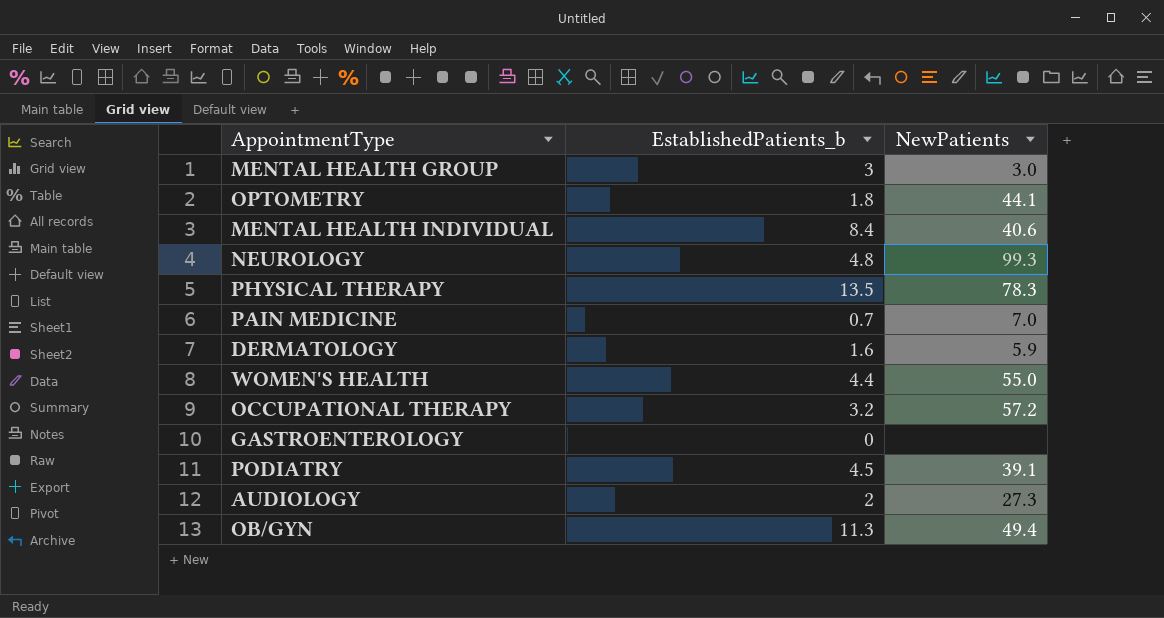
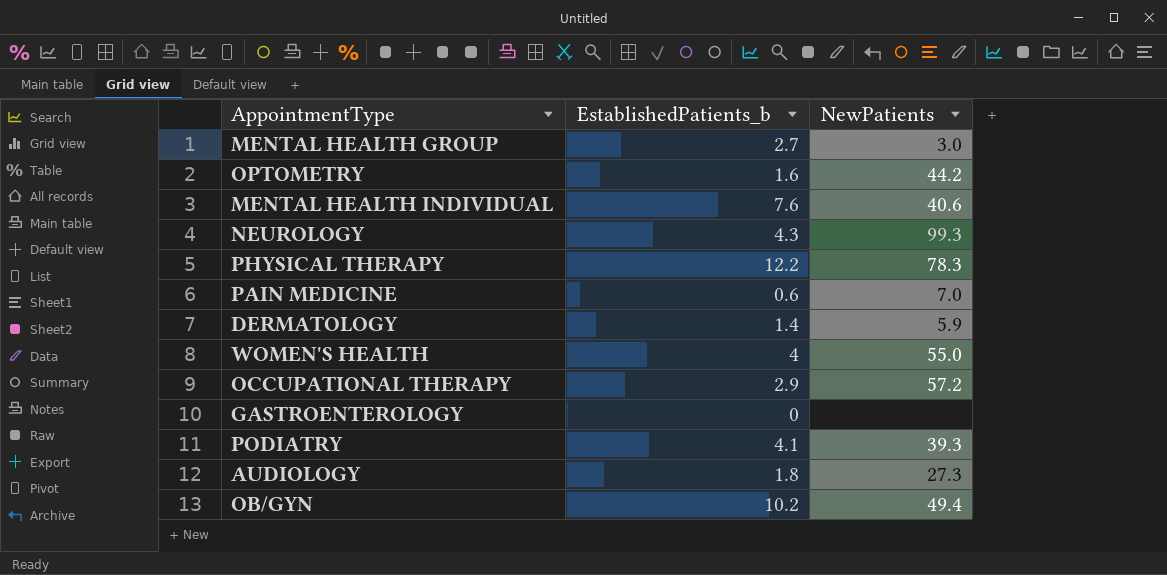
MENTAL HEALTH GROUP | EstablishedPatients_b: 3 -> 2.7
OPTOMETRY | EstablishedPatients_b: 1.8 -> 1.6
OPTOMETRY | NewPatients: 44.1 -> 44.2
MENTAL HEALTH INDIVIDUAL | EstablishedPatients_b: 8.4 -> 7.6
NEUROLOGY | EstablishedPatients_b: 4.8 -> 4.3
PHYSICAL THERAPY | EstablishedPatients_b: 13.5 -> 12.2
PAIN MEDICINE | EstablishedPatients_b: 0.7 -> 0.6
DERMATOLOGY | EstablishedPatients_b: 1.6 -> 1.4
WOMEN'S HEALTH | EstablishedPatients_b: 4.4 -> 4
OCCUPATIONAL THERAPY | EstablishedPatients_b: 3.2 -> 2.9
PODIATRY | EstablishedPatients_b: 4.5 -> 4.1
PODIATRY | NewPatients: 39.1 -> 39.3
AUDIOLOGY | EstablishedPatients_b: 2 -> 1.8
OB/GYN | EstablishedPatients_b: 11.3 -> 10.2

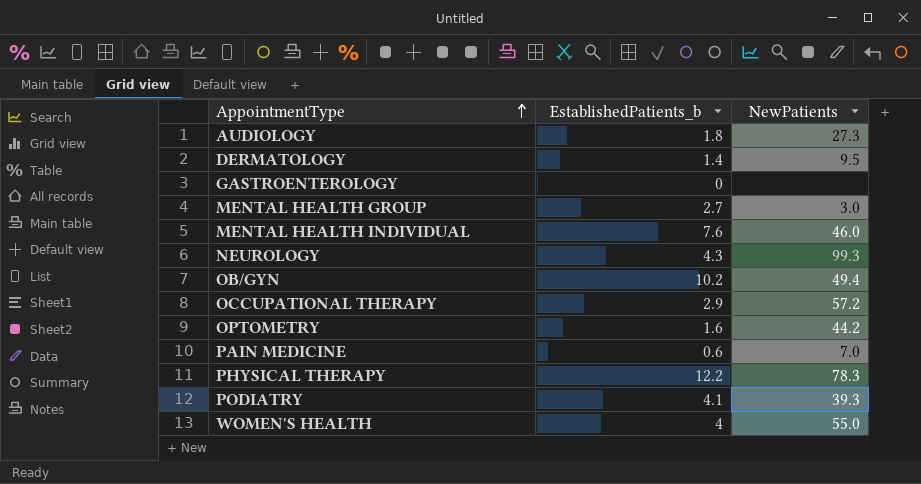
row order: none -> AppointmentType ascending
DERMATOLOGY | NewPatients: 5.9 -> 9.5
MENTAL HEALTH INDIVIDUAL | NewPatients: 40.6 -> 46.0

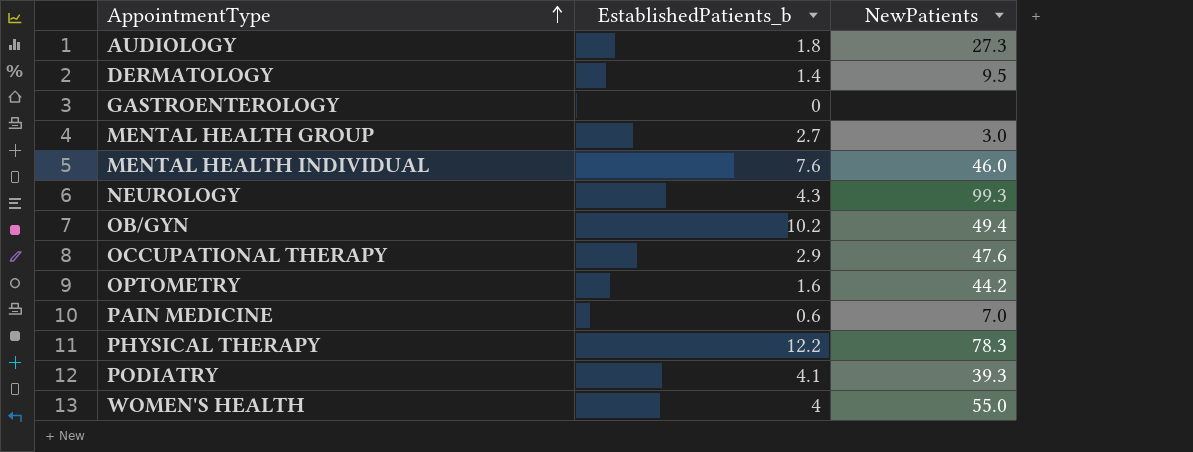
OCCUPATIONAL THERAPY | NewPatients: 57.2 -> 47.6

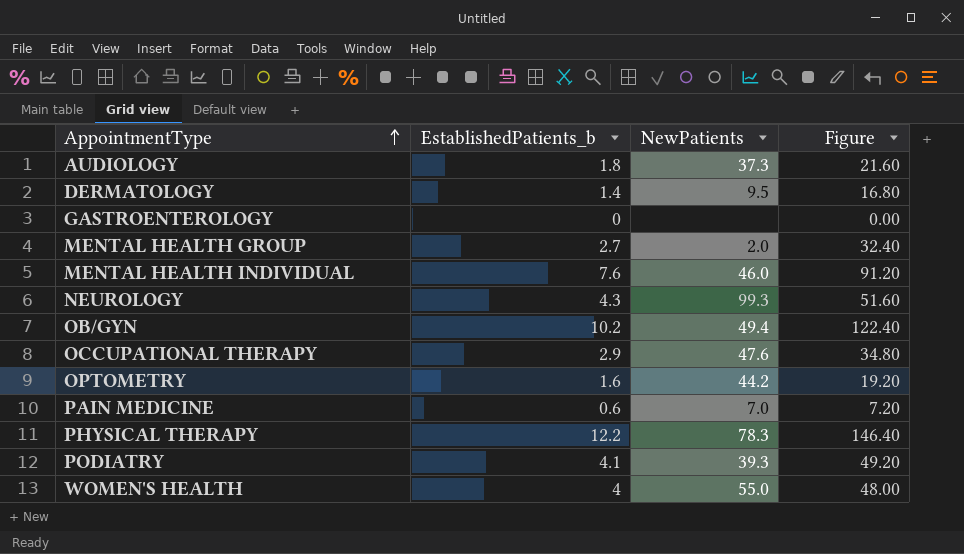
column Figure | formula: none -> [EstablishedPatients_b] * 12
AUDIOLOGY | NewPatients: 27.3 -> 37.3
MENTAL HEALTH GROUP | NewPatients: 3.0 -> 2.0

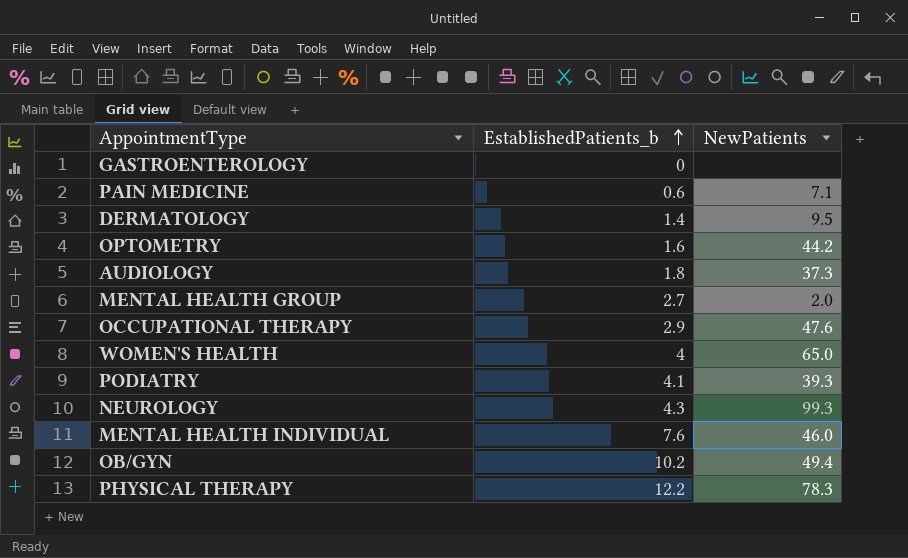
row order: AppointmentType ascending -> EstablishedPatients_b ascending
column Figure | formula: [EstablishedPatients_b] * 12 -> none
PAIN MEDICINE | NewPatients: 7.0 -> 7.1
WOMEN'S HEALTH | NewPatients: 55.0 -> 65.0

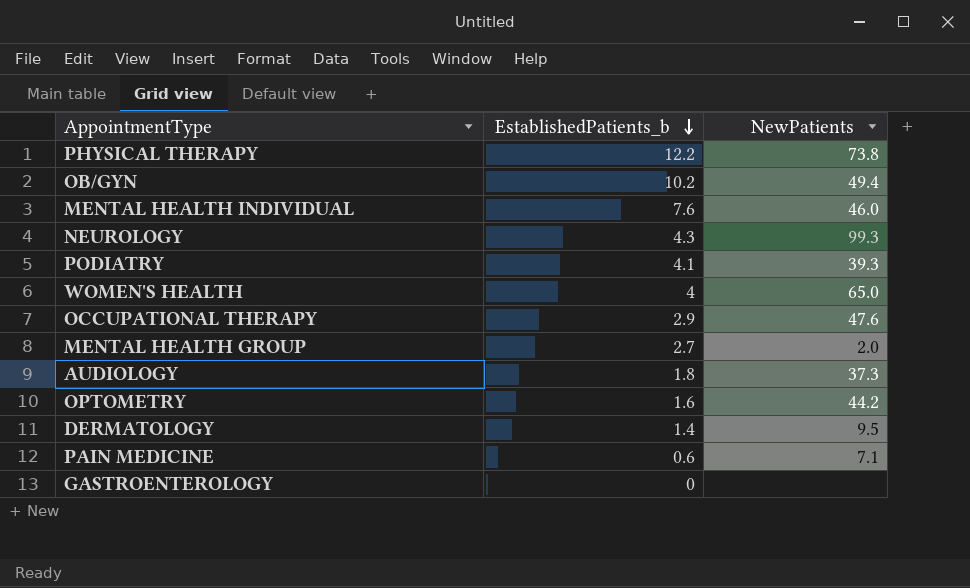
row order: EstablishedPatients_b ascending -> EstablishedPatients_b descending
PHYSICAL THERAPY | NewPatients: 78.3 -> 73.8

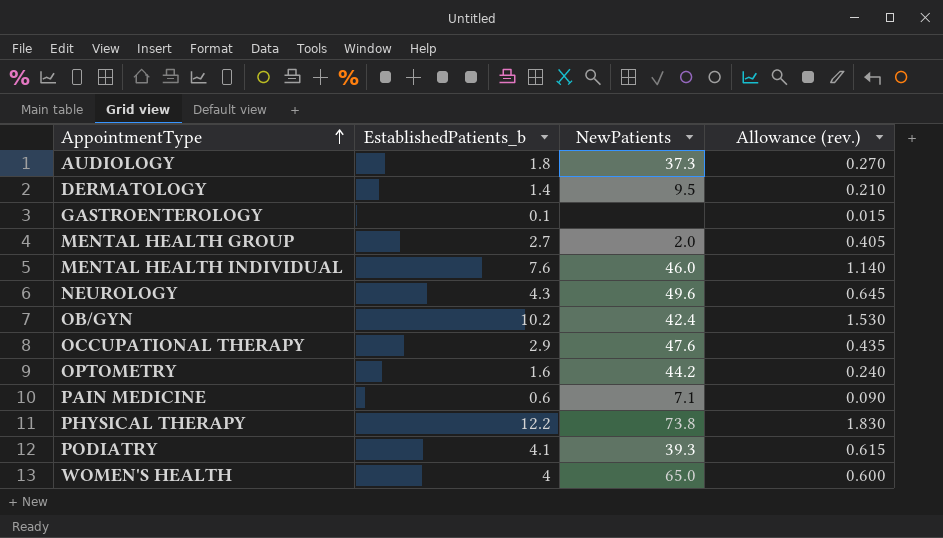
row order: EstablishedPatients_b descending -> AppointmentType ascending
column Allowance (rev.) | formula: none -> [EstablishedPatients_b] * 0.15
GASTROENTEROLOGY | EstablishedPatients_b: 0 -> 0.1
NEUROLOGY | NewPatients: 99.3 -> 49.6
OB/GYN | NewPatients: 49.4 -> 42.4

